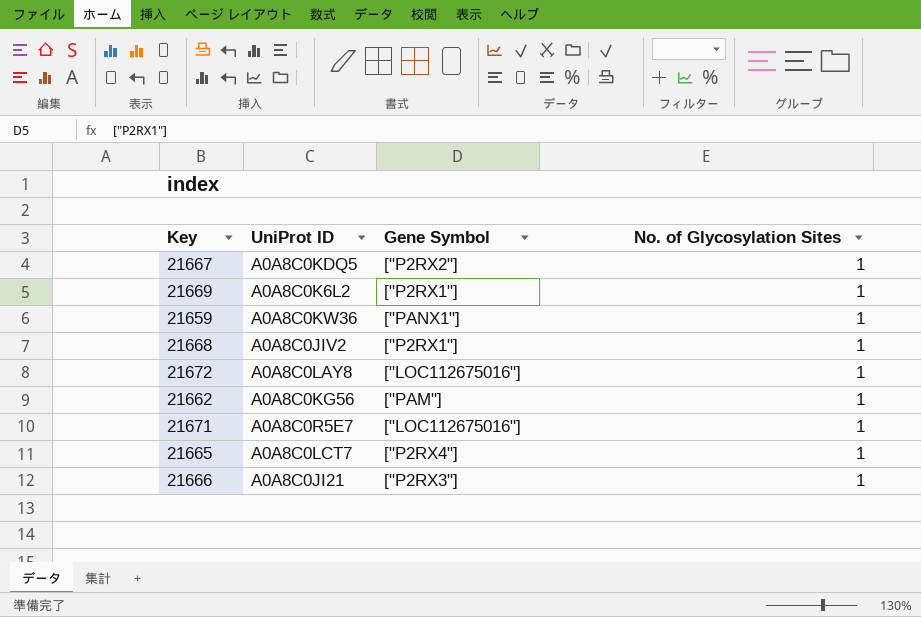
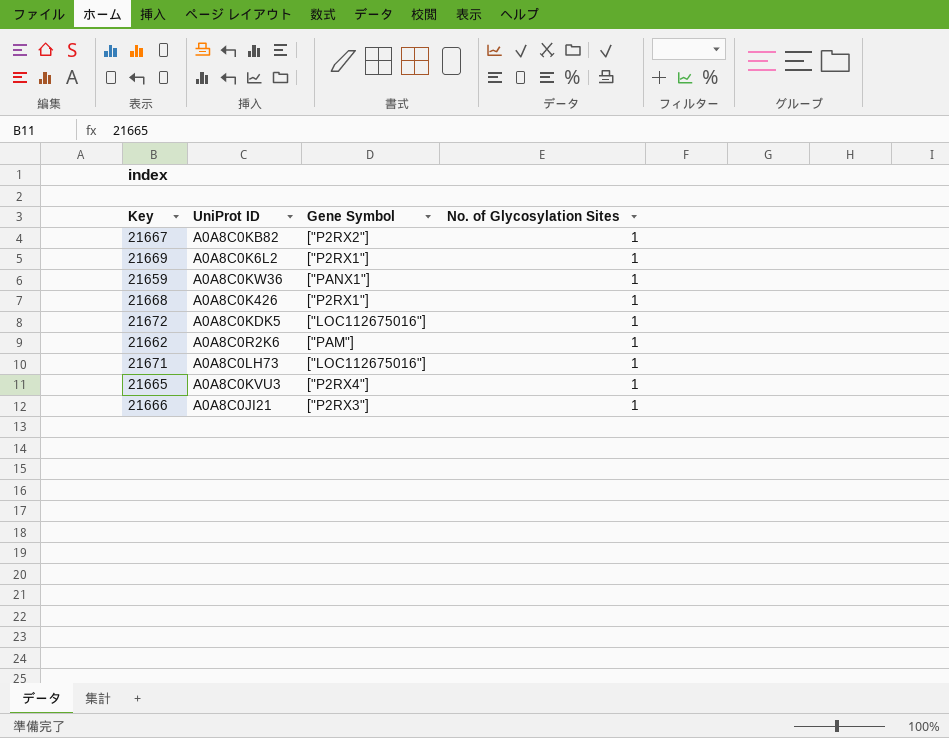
21667 | UniProt ID: A0A8C0KDQ5 -> A0A8C0KB82
21668 | UniProt ID: A0A8C0JIV2 -> A0A8C0K426
21672 | UniProt ID: A0A8C0LAY8 -> A0A8C0KDK5
21662 | UniProt ID: A0A8C0KG56 -> A0A8C0R2K6
21671 | UniProt ID: A0A8C0R5E7 -> A0A8C0LH73
21665 | UniProt ID: A0A8C0LCT7 -> A0A8C0KVU3

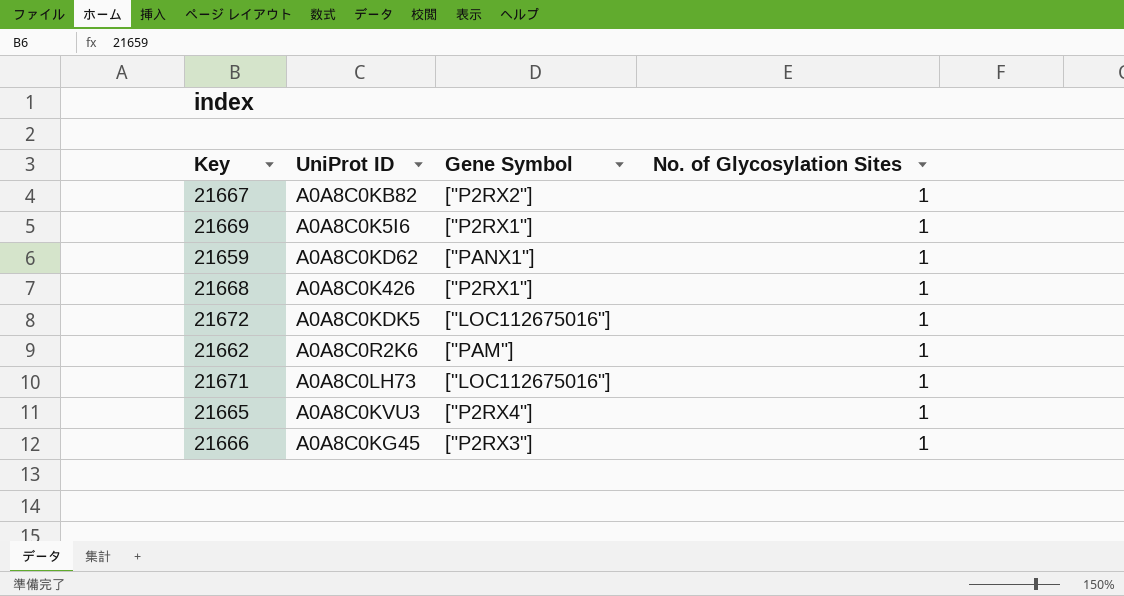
21669 | UniProt ID: A0A8C0K6L2 -> A0A8C0K5I6
21659 | UniProt ID: A0A8C0KW36 -> A0A8C0KD62
21666 | UniProt ID: A0A8C0JI21 -> A0A8C0KG45

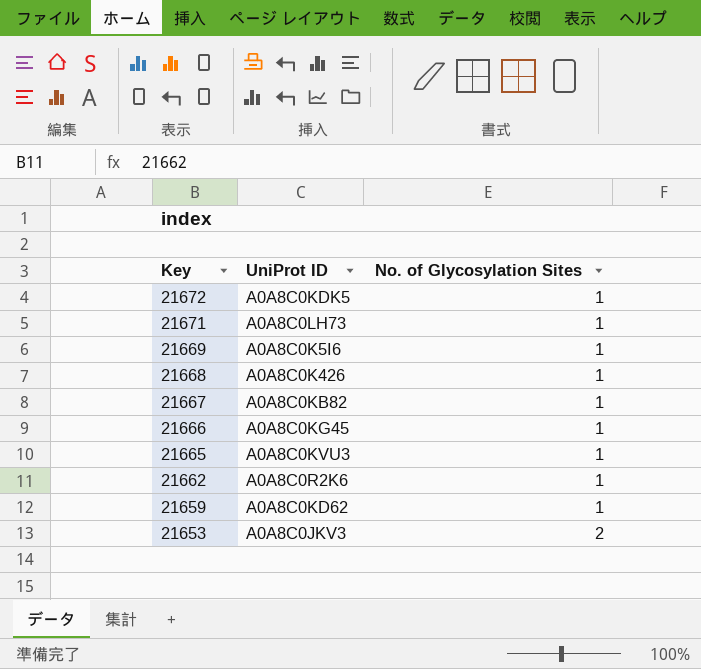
row order: none -> Key descending
column Gene Symbol | position: 3 -> none
row 21653: none -> A0A8C0JKV3 | 2

